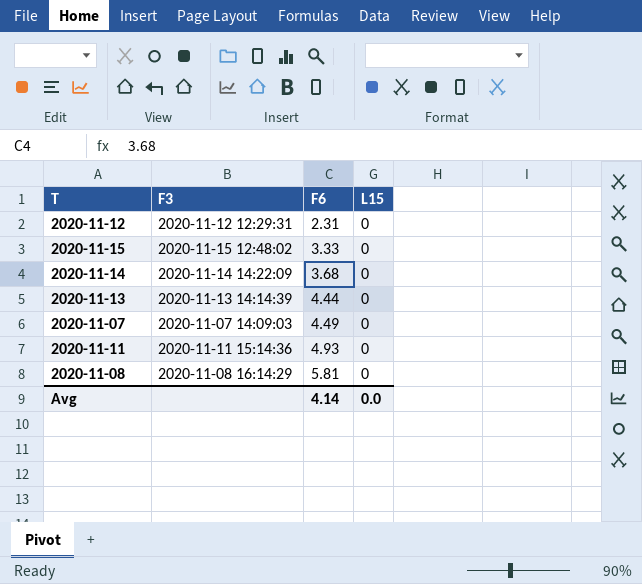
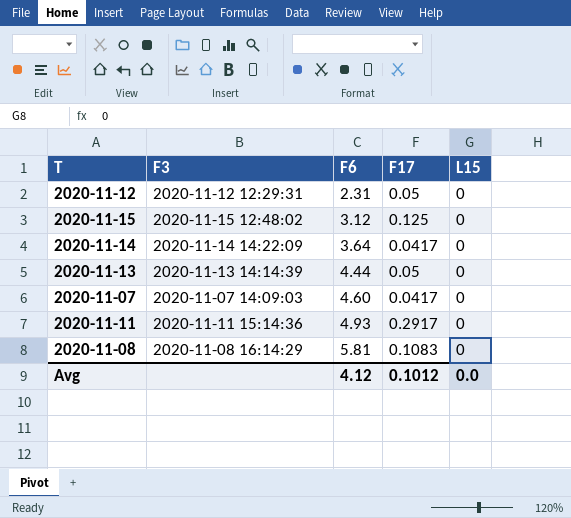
column F17 | position: none -> 4
2020-11-15 | F6: 3.33 -> 3.12
2020-11-14 | F6: 3.68 -> 3.64
2020-11-07 | F6: 4.49 -> 4.60
Avg | F6: 4.14 -> 4.12

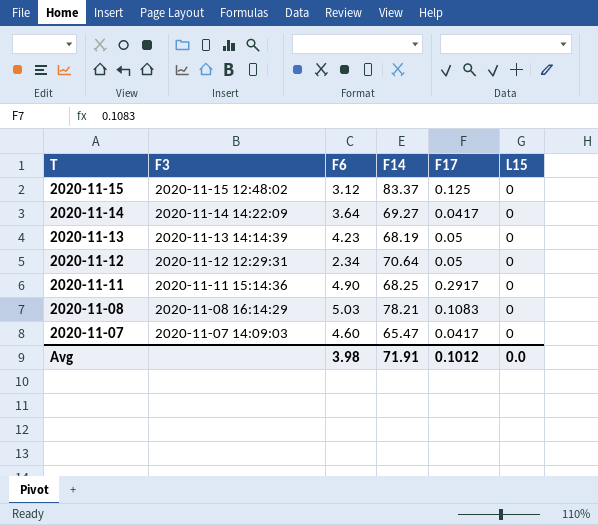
row order: F6 ascending -> T descending
column F14 | position: none -> 4
2020-11-13 | F6: 4.44 -> 4.23
2020-11-12 | F6: 2.31 -> 2.34
2020-11-11 | F6: 4.93 -> 4.90
2020-11-08 | F6: 5.81 -> 5.03
Avg | F6: 4.12 -> 3.98

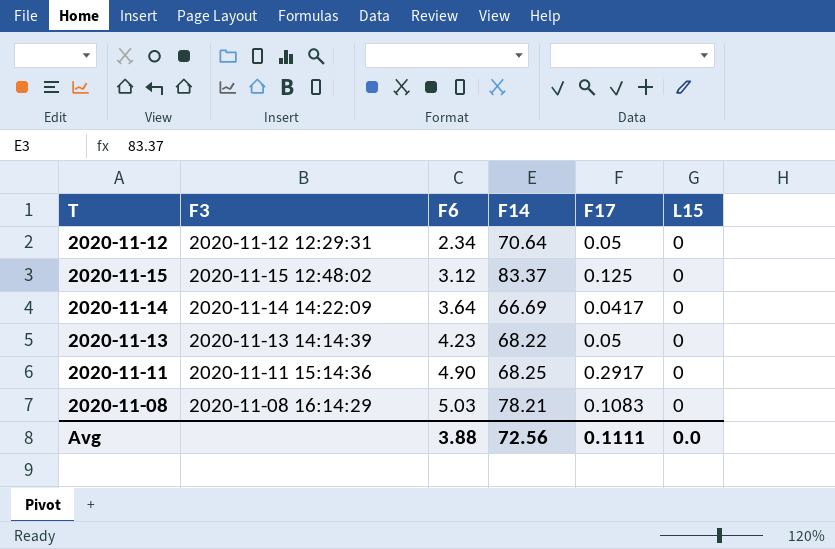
row order: T descending -> F6 ascending
row 2020-11-07: 2020-11-07 14:09:03 | 4.60 | 65.47 | 0.0417 | 0 -> none
2020-11-14 | F14: 69.27 -> 66.69
2020-11-13 | F14: 68.19 -> 68.22
Avg | F6: 3.98 -> 3.88
Avg | F14: 71.91 -> 72.56
Avg | F17: 0.1012 -> 0.1111

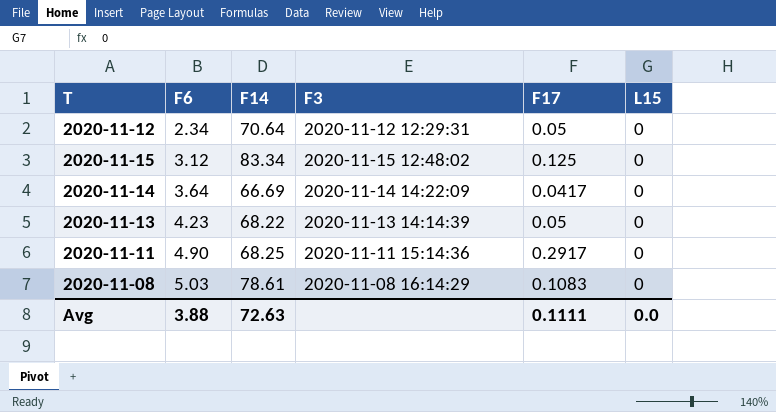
column F3 | position: 2 -> 4
2020-11-15 | F14: 83.37 -> 83.34
2020-11-08 | F14: 78.21 -> 78.61
Avg | F14: 72.56 -> 72.63

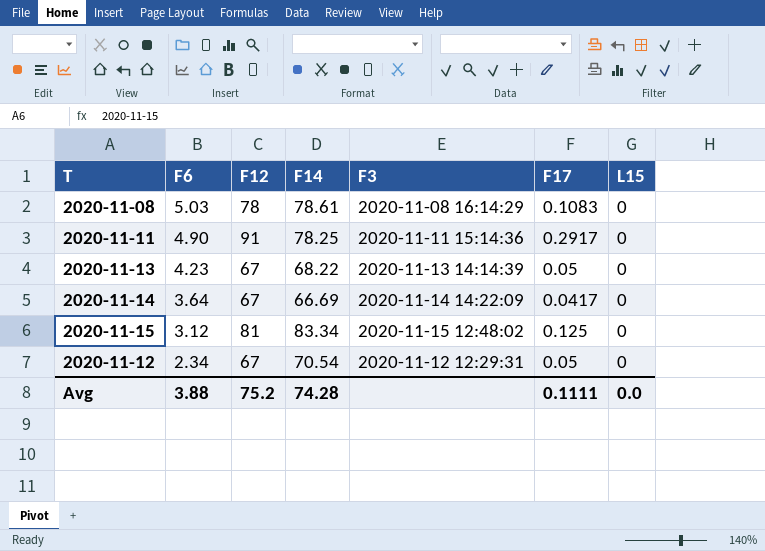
row order: F6 ascending -> F6 descending
column F12 | position: none -> 3
2020-11-11 | F14: 68.25 -> 78.25
2020-11-12 | F14: 70.64 -> 70.54
Avg | F14: 72.63 -> 74.28

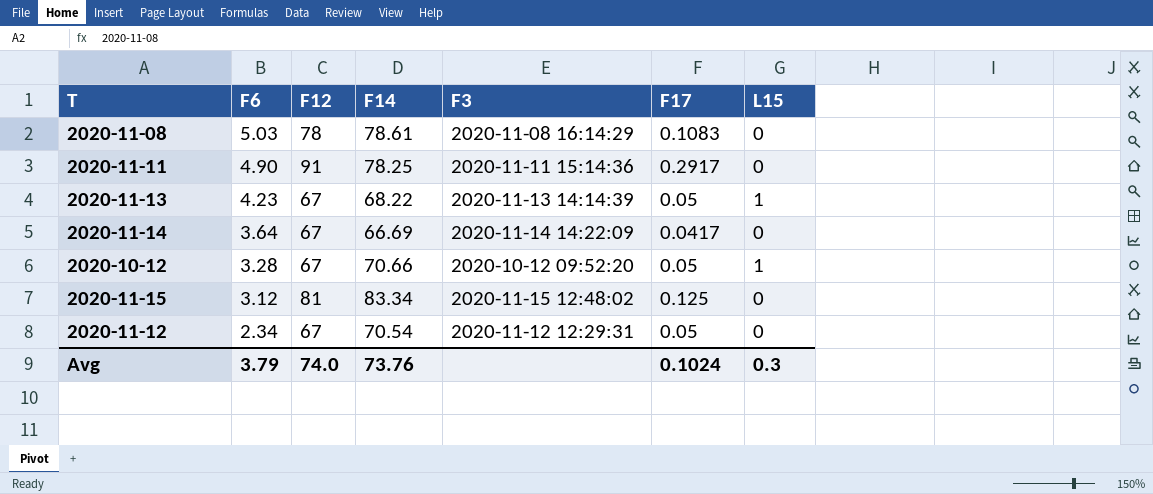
2020-11-13 | L15: 0 -> 1
row 2020-10-12: none -> 3.28 | 67 | 70.66 | 2020-10-12 09:52:20 | 0.05 | 1
Avg | F6: 3.88 -> 3.79
Avg | F12: 75.2 -> 74.0
Avg | F14: 74.28 -> 73.76
Avg | F17: 0.1111 -> 0.1024
Avg | L15: 0.0 -> 0.3

